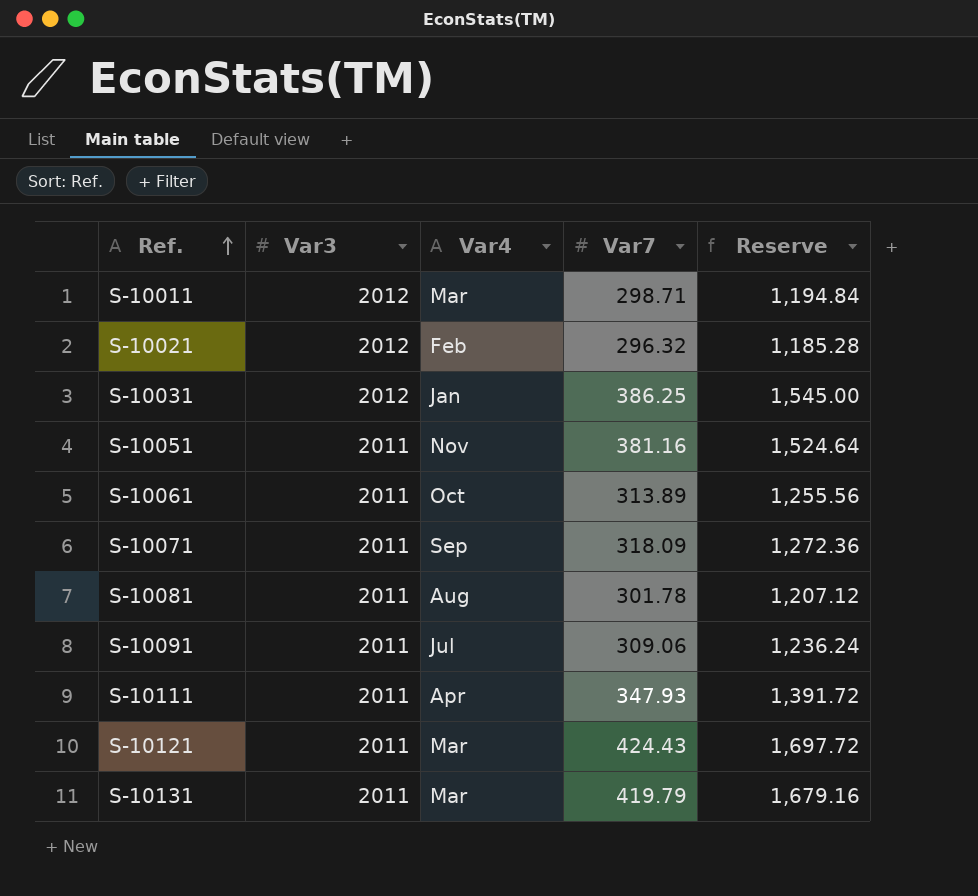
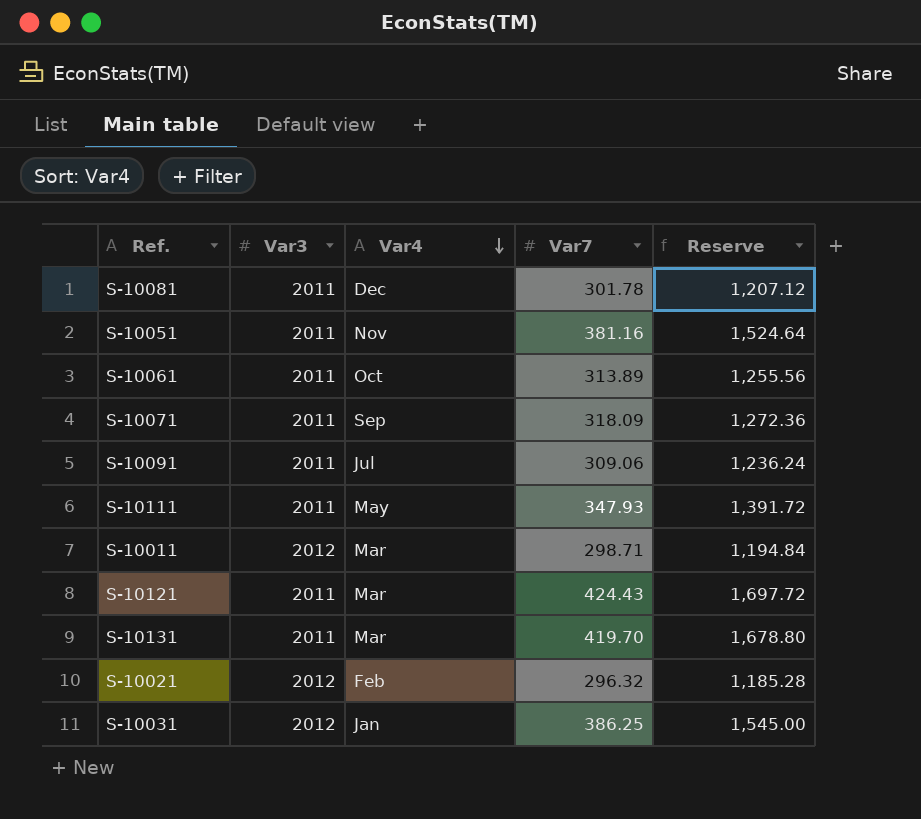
row order: Ref. ascending -> Var4 descending
S-10081 | Var4: Aug -> Dec
S-10111 | Var4: Apr -> May
S-10131 | Var7: 419.79 -> 419.70
S-10131 | Reserve: 1,679.16 -> 1,678.80

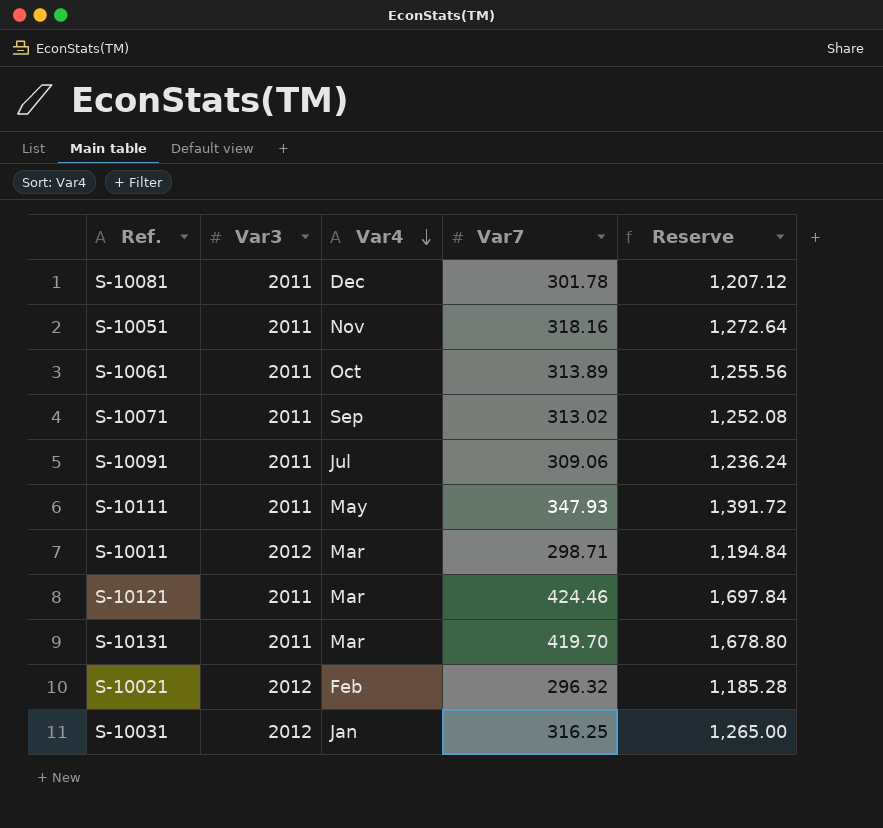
S-10051 | Var7: 381.16 -> 318.16
S-10051 | Reserve: 1,524.64 -> 1,272.64
S-10071 | Var7: 318.09 -> 313.02
S-10071 | Reserve: 1,272.36 -> 1,252.08
S-10121 | Var7: 424.43 -> 424.46
S-10121 | Reserve: 1,697.72 -> 1,697.84
S-10031 | Var7: 386.25 -> 316.25
S-10031 | Reserve: 1,545.00 -> 1,265.00

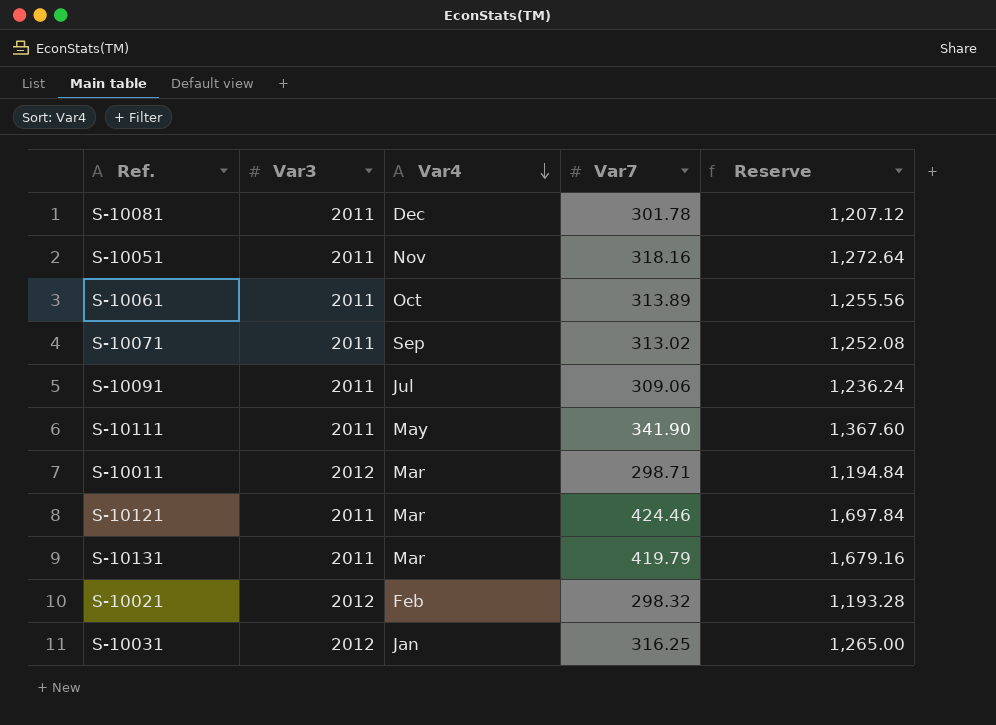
S-10111 | Var7: 347.93 -> 341.90
S-10111 | Reserve: 1,391.72 -> 1,367.60
S-10131 | Var7: 419.70 -> 419.79
S-10131 | Reserve: 1,678.80 -> 1,679.16
S-10021 | Var7: 296.32 -> 298.32
S-10021 | Reserve: 1,185.28 -> 1,193.28

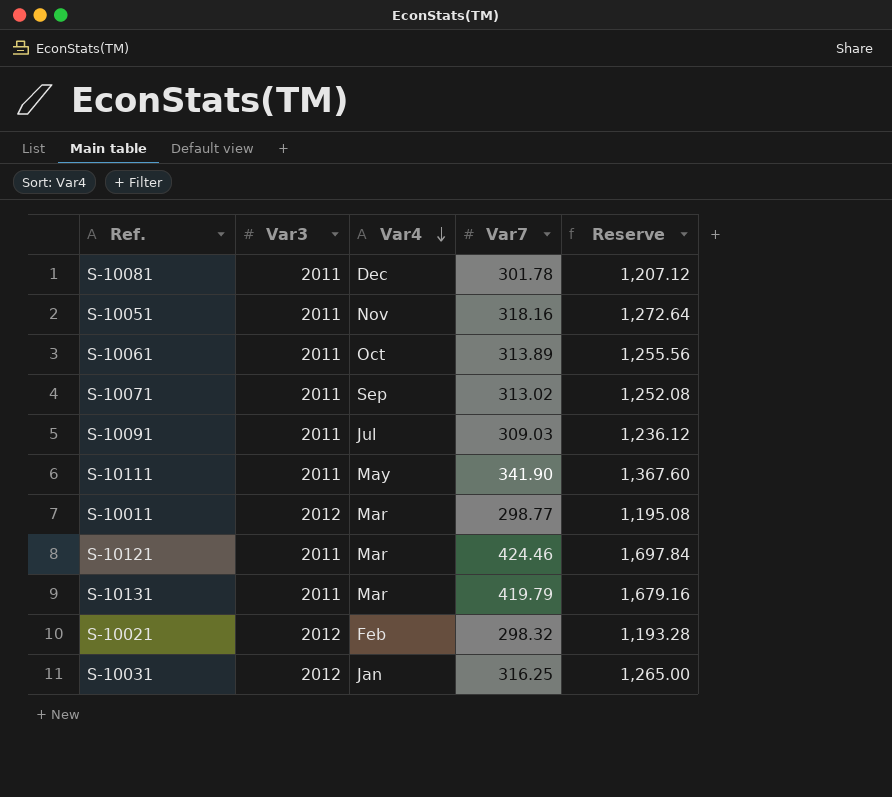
S-10091 | Var7: 309.06 -> 309.03
S-10091 | Reserve: 1,236.24 -> 1,236.12
S-10011 | Var7: 298.71 -> 298.77
S-10011 | Reserve: 1,194.84 -> 1,195.08

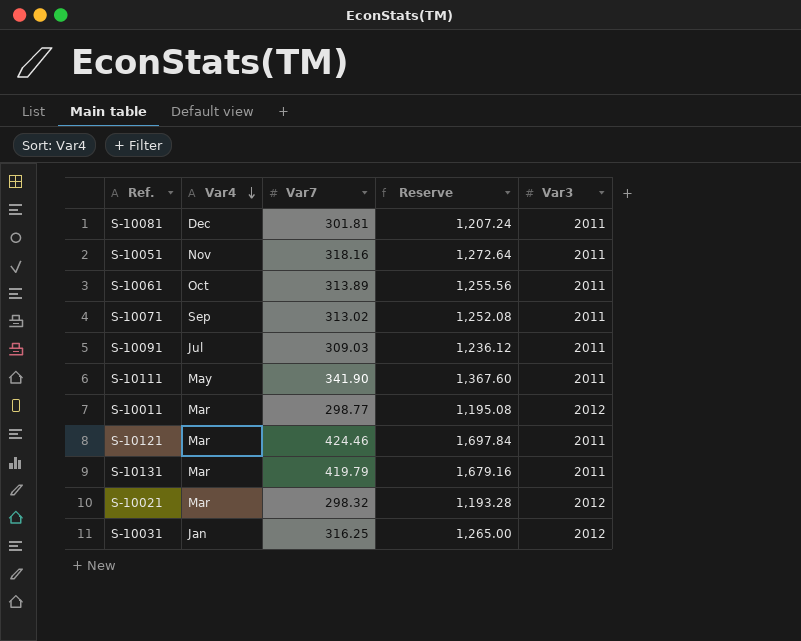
column Var3 | position: 2 -> 5
S-10081 | Var7: 301.78 -> 301.81
S-10081 | Reserve: 1,207.12 -> 1,207.24
S-10021 | Var4: Feb -> Mar

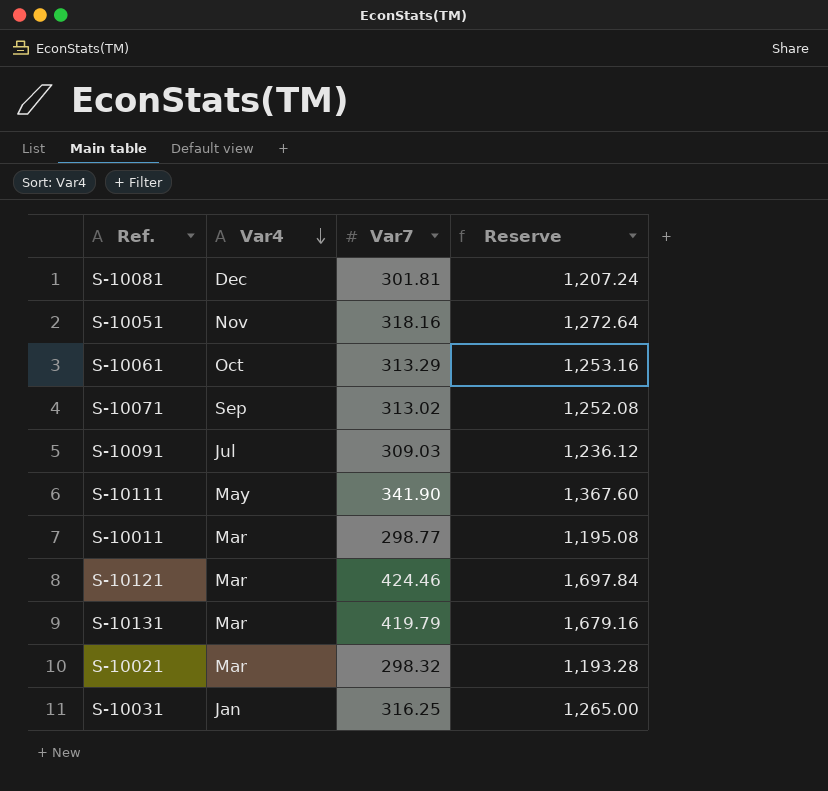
column Var3 | position: 5 -> none
S-10061 | Var7: 313.89 -> 313.29
S-10061 | Reserve: 1,255.56 -> 1,253.16

